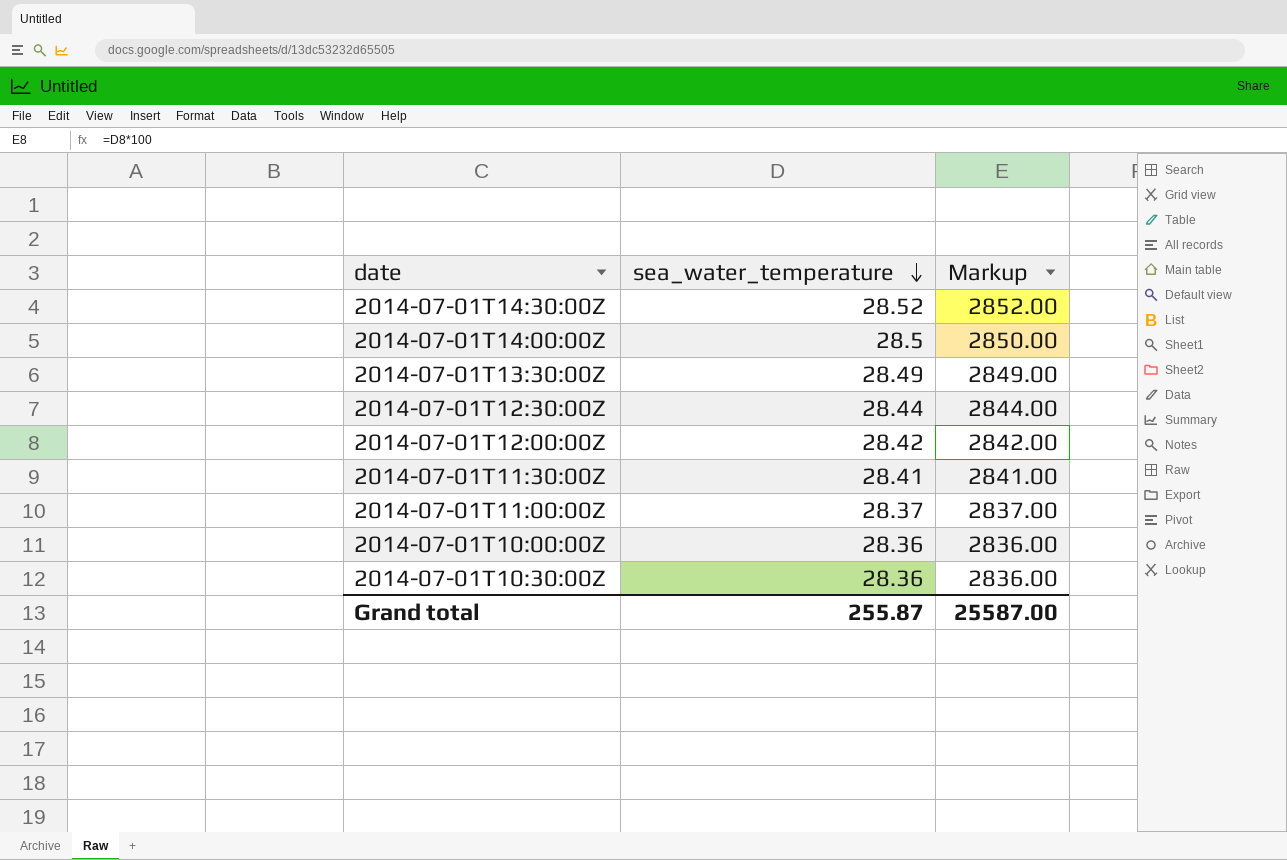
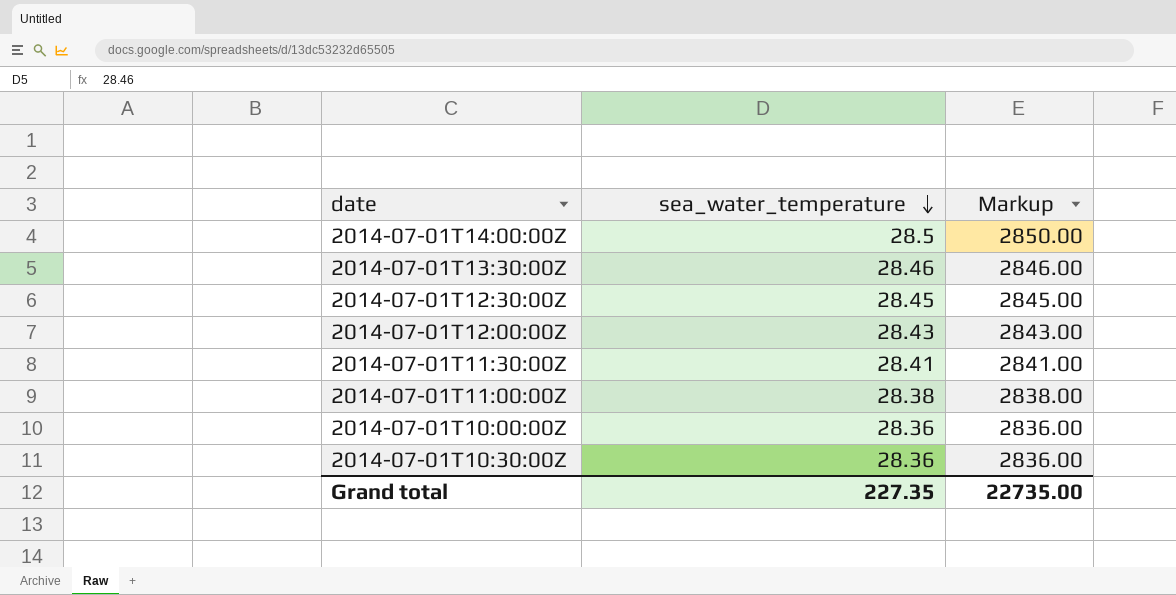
row 2014-07-01T14:30:00Z: 28.52 | 2852.00 -> none
2014-07-01T13:30:00Z | sea_water_temperature: 28.49 -> 28.46
2014-07-01T13:30:00Z | Markup: 2849.00 -> 2846.00
2014-07-01T12:30:00Z | sea_water_temperature: 28.44 -> 28.45
2014-07-01T12:30:00Z | Markup: 2844.00 -> 2845.00
2014-07-01T12:00:00Z | sea_water_temperature: 28.42 -> 28.43
2014-07-01T12:00:00Z | Markup: 2842.00 -> 2843.00
2014-07-01T11:00:00Z | sea_water_temperature: 28.37 -> 28.38
2014-07-01T11:00:00Z | Markup: 2837.00 -> 2838.00
Grand total | sea_water_temperature: 255.87 -> 227.35
Grand total | Markup: 25587.00 -> 22735.00

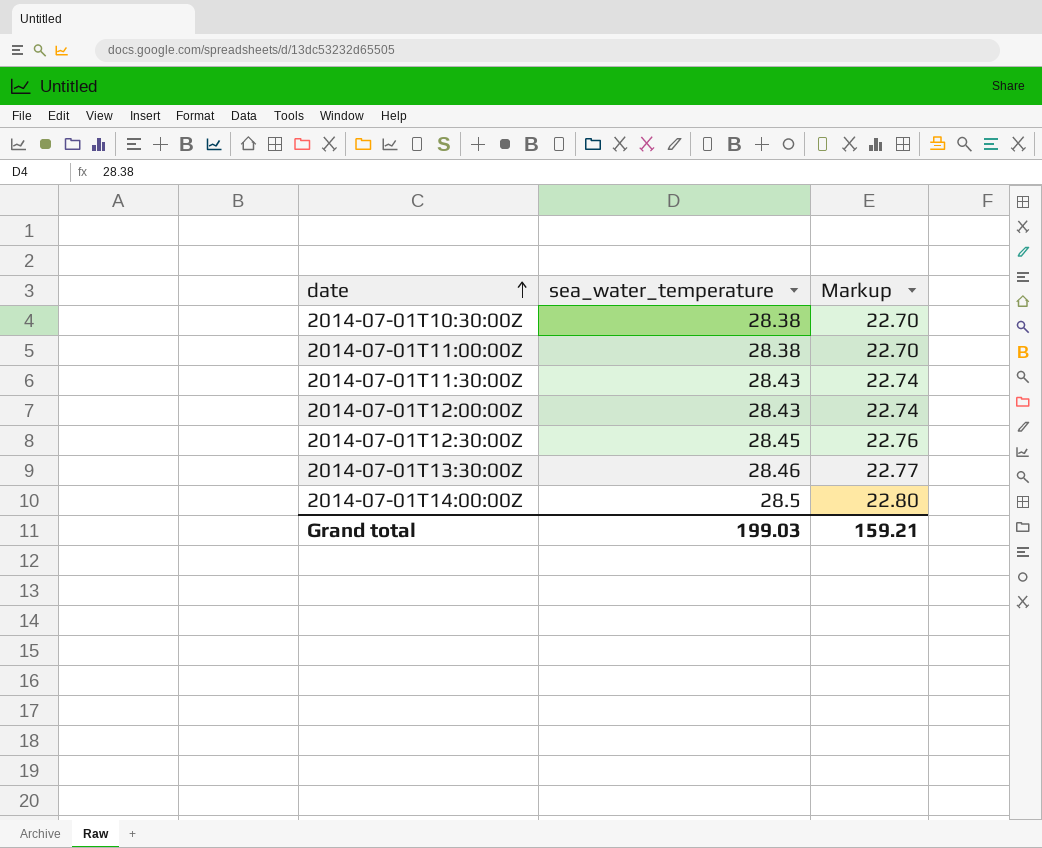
row order: sea_water_temperature descending -> date ascending
column Markup | formula: [sea_water_temperature] * 100 -> [sea_water_temperature] * 0.8
row 2014-07-01T10:00:00Z: 28.36 | 2836.00 -> none
2014-07-01T10:30:00Z | sea_water_temperature: 28.36 -> 28.38
2014-07-01T11:30:00Z | sea_water_temperature: 28.41 -> 28.43
Grand total | sea_water_temperature: 227.35 -> 199.03
Grand total | Markup: 22735.00 -> 159.21

